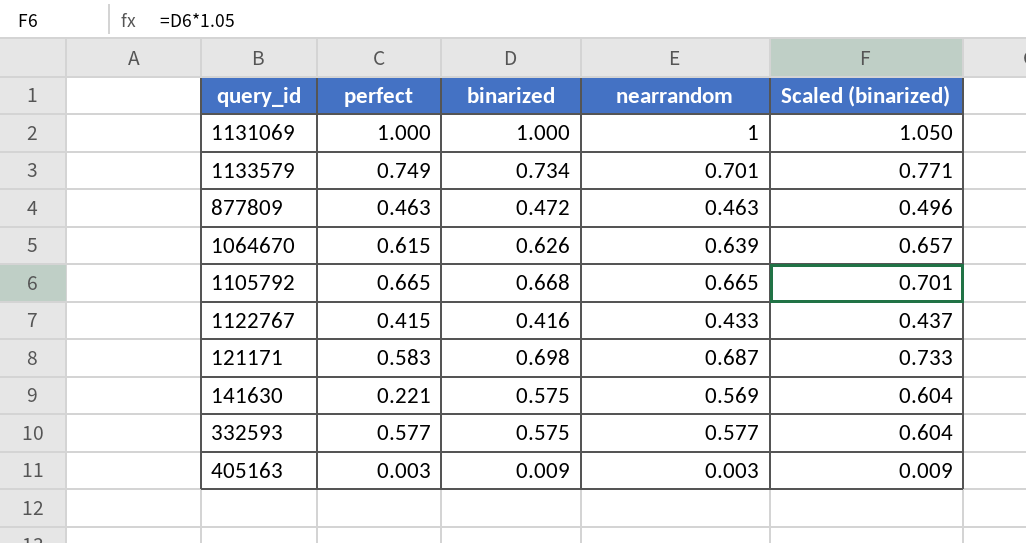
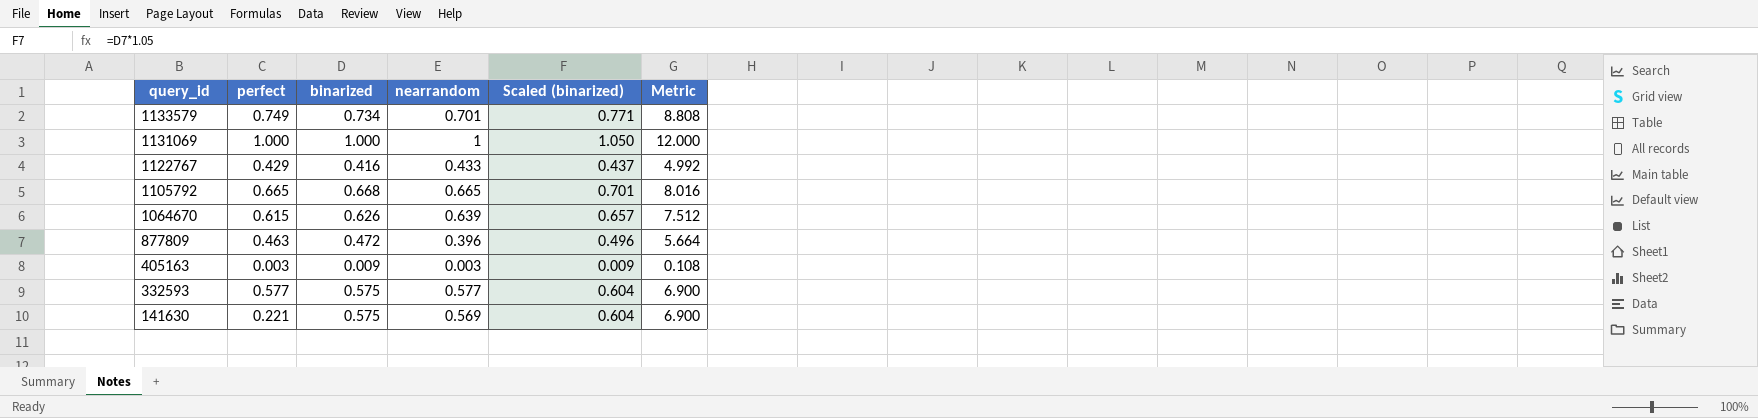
row order: none -> query_id descending
column Metric | formula: none -> [binarized] * 12
row 121171: 0.583 | 0.698 | 0.687 | 0.733 -> none
1122767 | perfect: 0.415 -> 0.429
877809 | nearrandom: 0.463 -> 0.396

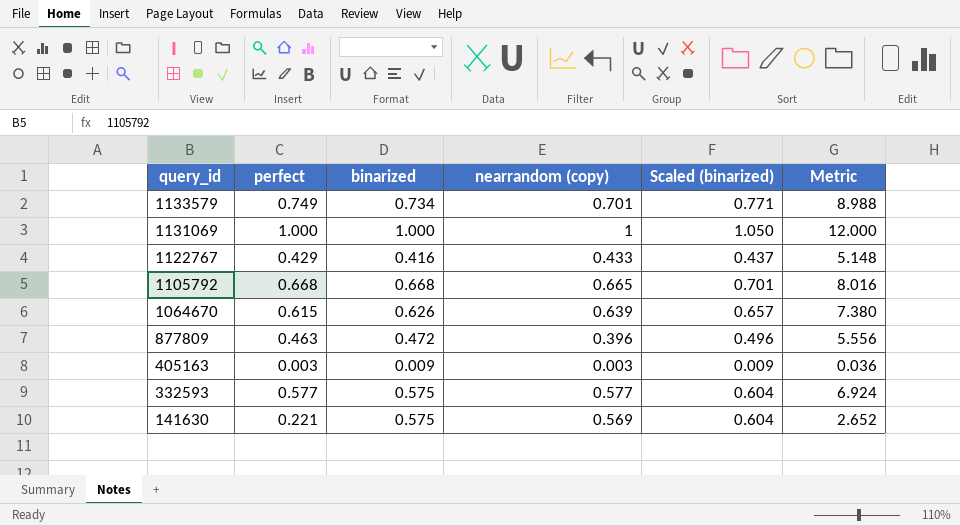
column name: nearrandom -> nearrandom (copy)
column Metric | formula: [binarized] * 12 -> [perfect] * 12
1105792 | perfect: 0.665 -> 0.668

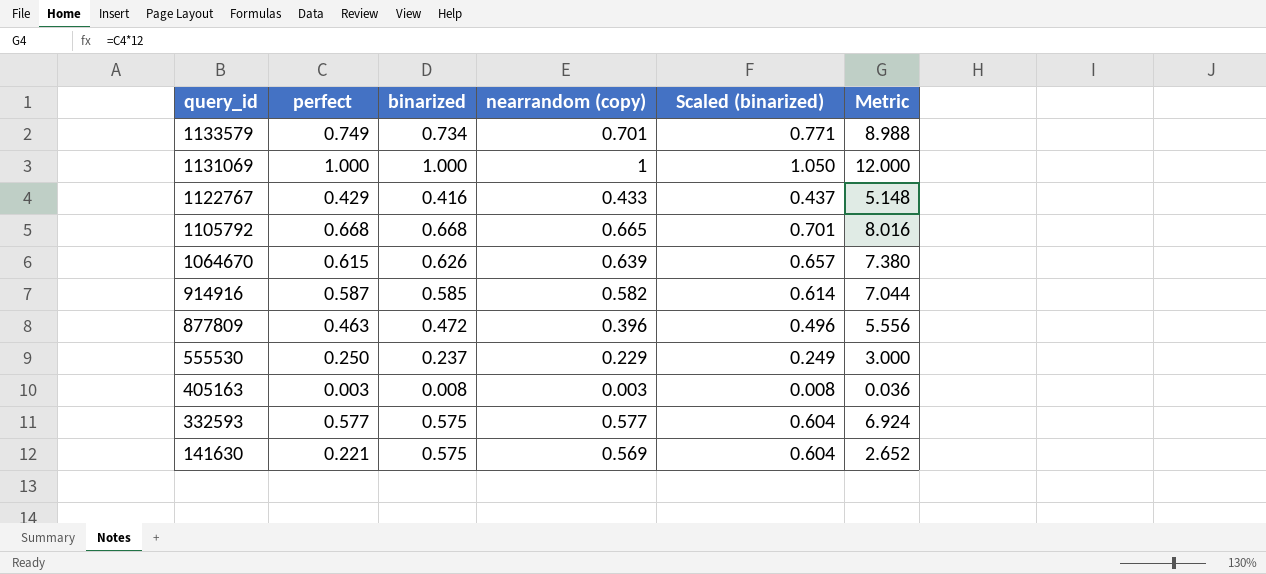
row 914916: none -> 0.587 | 0.585 | 0.582 | 0.614 | 7.044
row 555530: none -> 0.250 | 0.237 | 0.229 | 0.249 | 3.000
405163 | binarized: 0.009 -> 0.008
405163 | Scaled (binarized): 0.009 -> 0.008

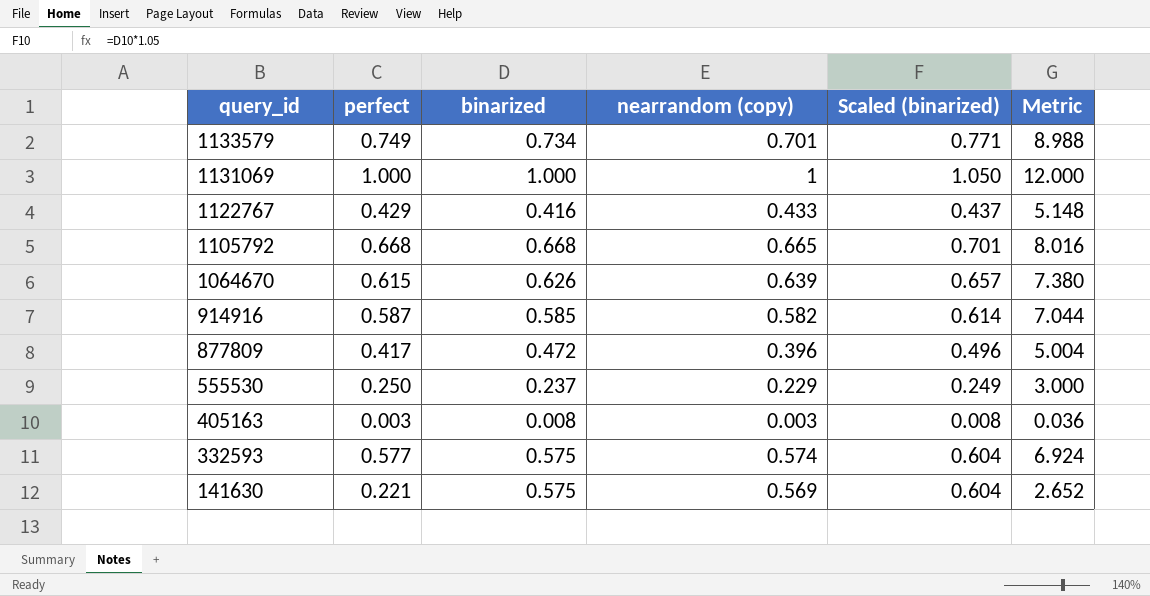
877809 | perfect: 0.463 -> 0.417
877809 | Metric: 5.556 -> 5.004
332593 | nearrandom (copy): 0.577 -> 0.574

